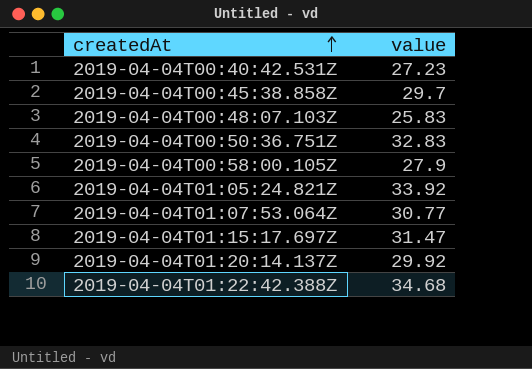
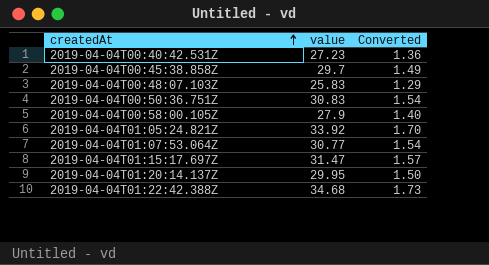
column Converted | formula: none -> [value] * 0.05
2019-04-04T00:50:36.751Z | value: 32.83 -> 30.83
2019-04-04T01:20:14.137Z | value: 29.92 -> 29.95

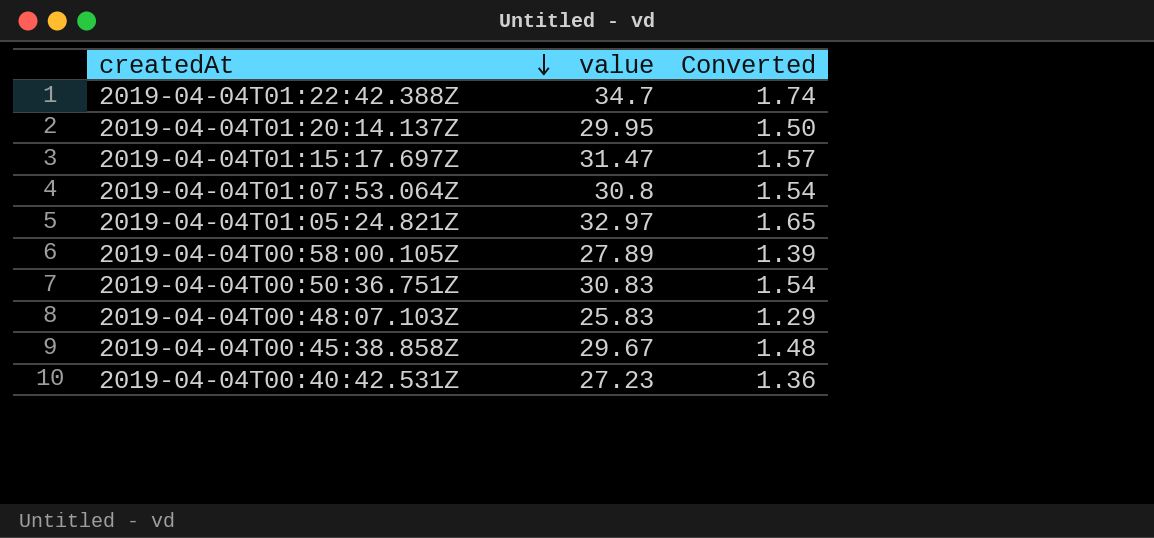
row order: createdAt ascending -> createdAt descending
2019-04-04T01:22:42.388Z | value: 34.68 -> 34.7
2019-04-04T01:22:42.388Z | Converted: 1.73 -> 1.74
2019-04-04T01:07:53.064Z | value: 30.77 -> 30.8
2019-04-04T01:05:24.821Z | value: 33.92 -> 32.97
2019-04-04T01:05:24.821Z | Converted: 1.70 -> 1.65
2019-04-04T00:58:00.105Z | value: 27.9 -> 27.89
2019-04-04T00:58:00.105Z | Converted: 1.40 -> 1.39
2019-04-04T00:45:38.858Z | value: 29.7 -> 29.67
2019-04-04T00:45:38.858Z | Converted: 1.49 -> 1.48

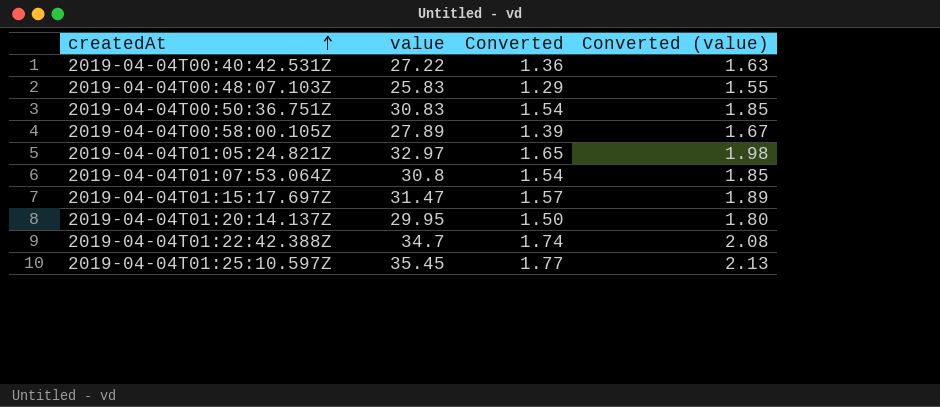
row order: createdAt descending -> createdAt ascending
column Converted (value) | formula: none -> [value] * 0.06
row 2019-04-04T00:45:38.858Z: 29.67 | 1.48 -> none
2019-04-04T00:40:42.531Z | value: 27.23 -> 27.22
row 2019-04-04T01:25:10.597Z: none -> 35.45 | 1.77 | 2.13

